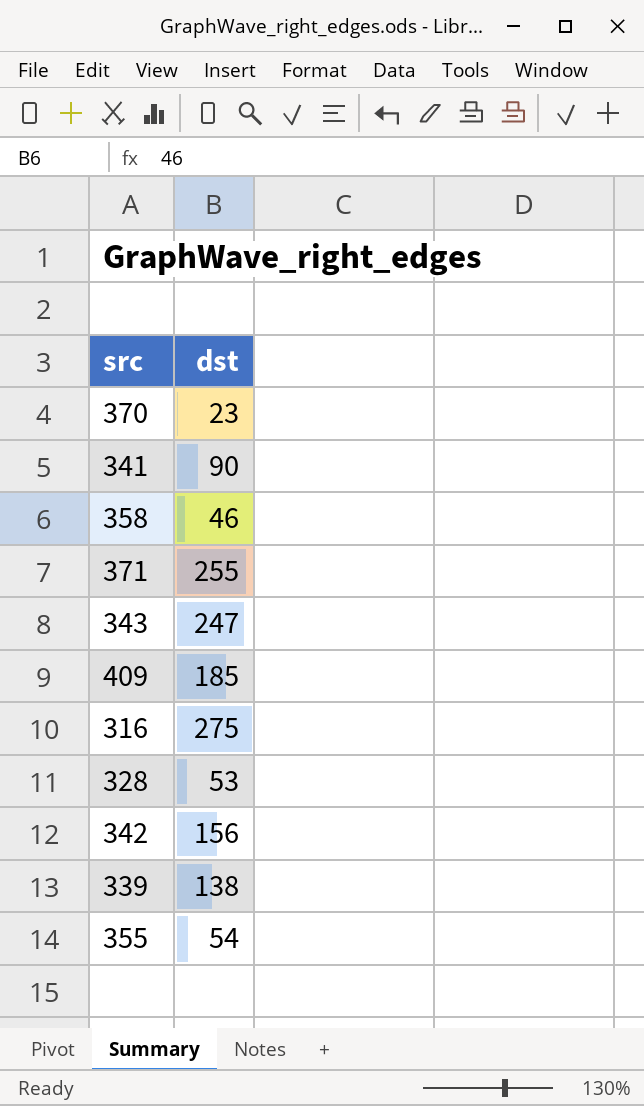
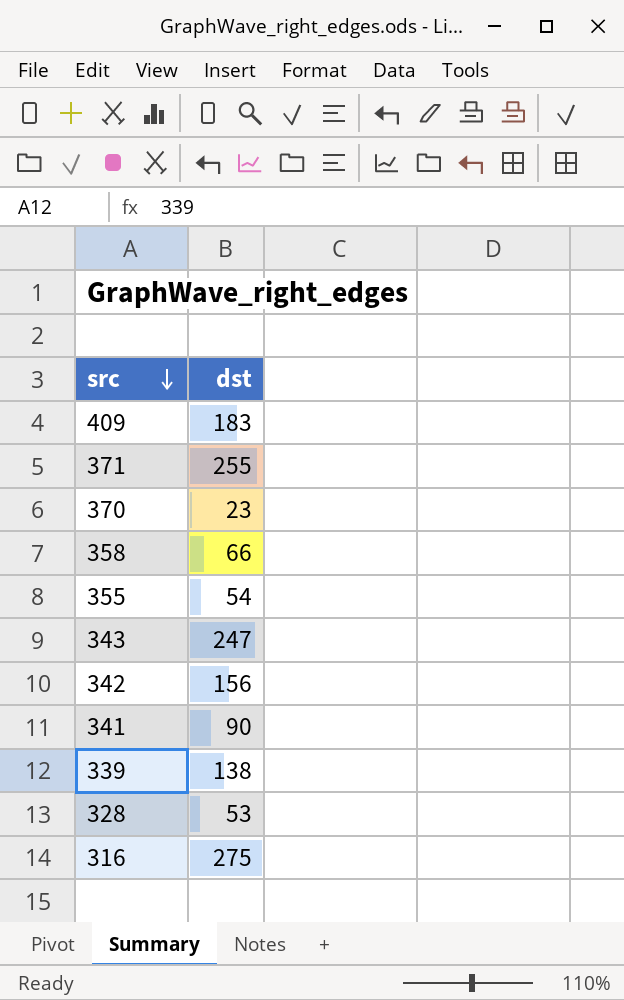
row order: none -> src descending
409 | dst: 185 -> 183
358 | dst: 46 -> 66

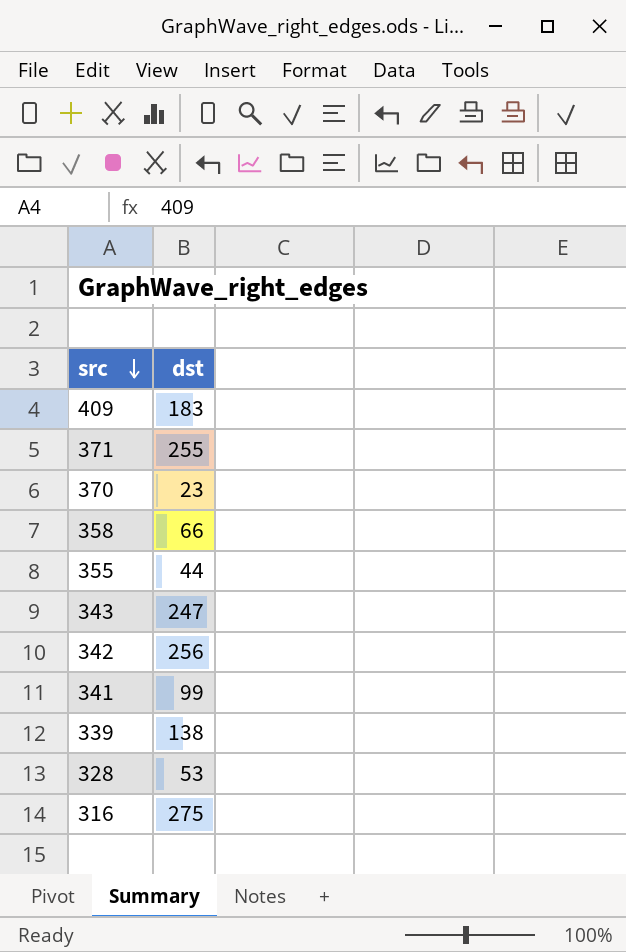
355 | dst: 54 -> 44
342 | dst: 156 -> 256
341 | dst: 90 -> 99

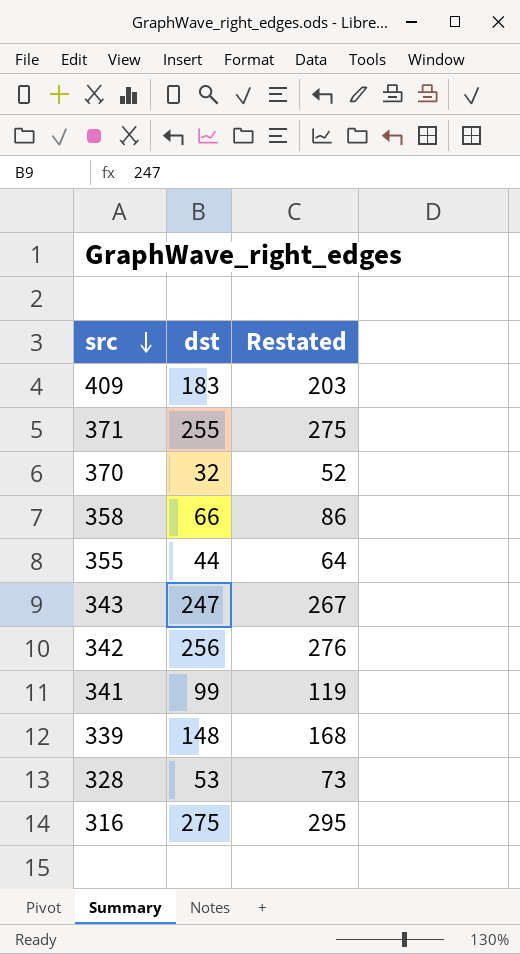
column Restated | formula: none -> [dst] + 20
370 | dst: 23 -> 32
339 | dst: 138 -> 148

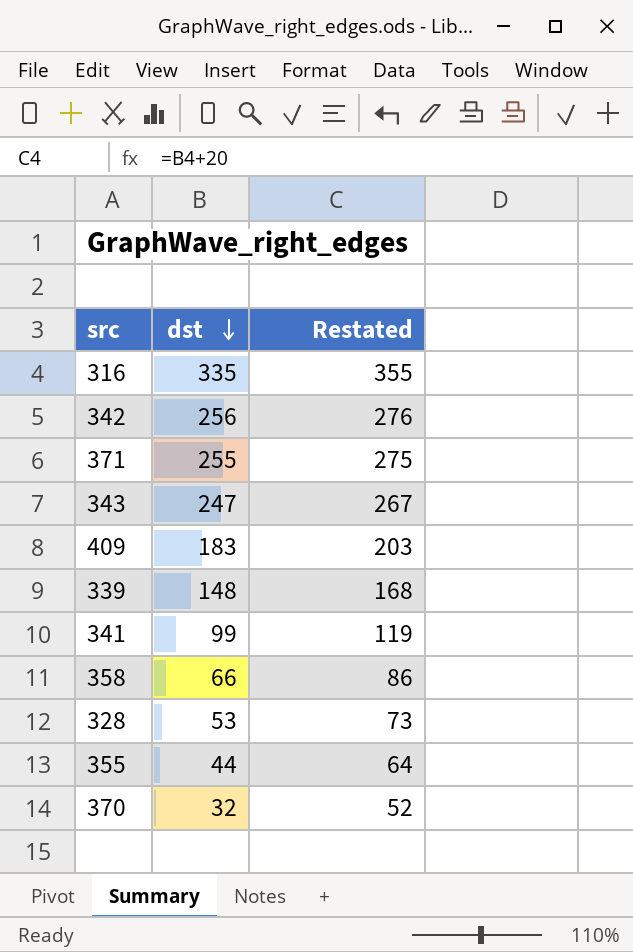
row order: src descending -> dst descending
316 | dst: 275 -> 335
316 | Restated: 295 -> 355

